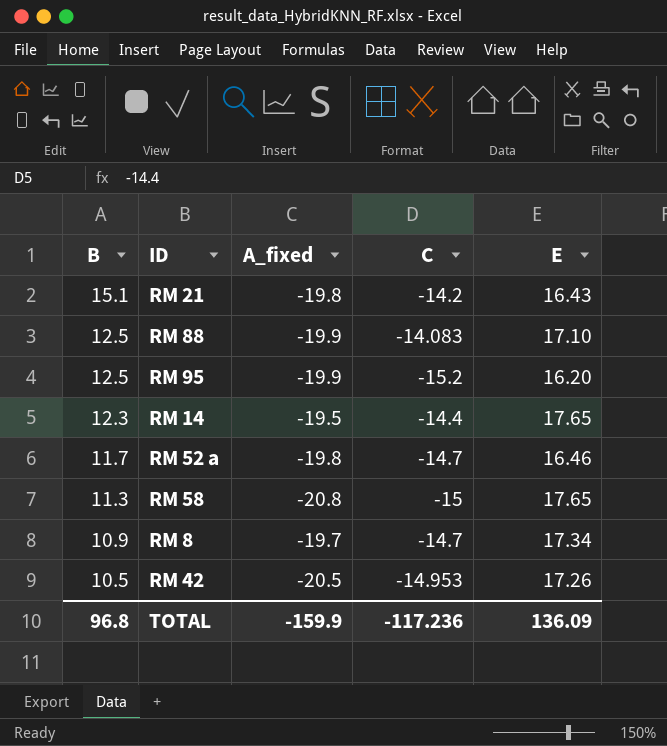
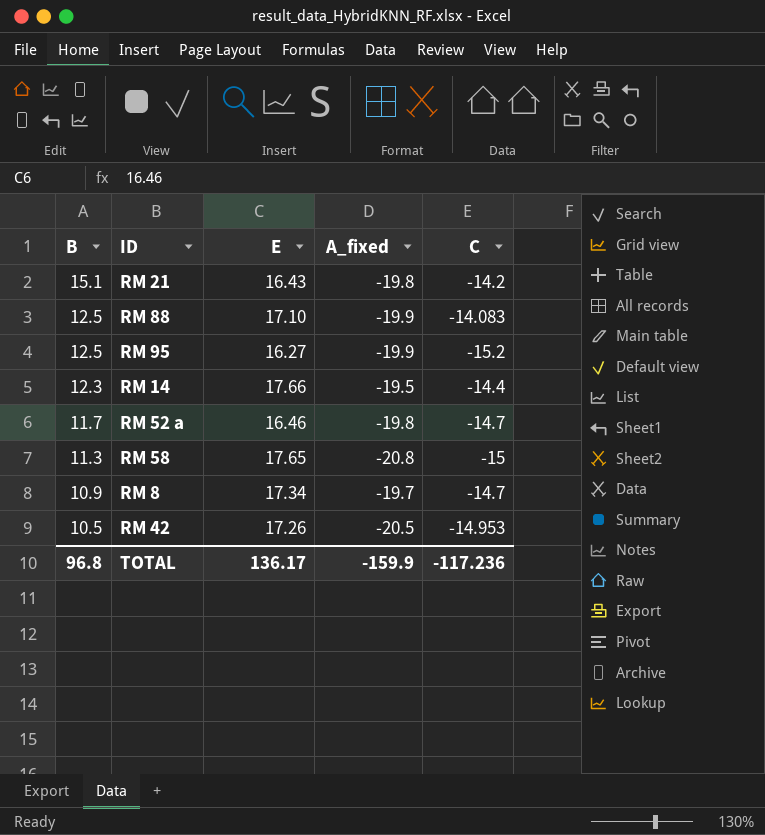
column E | position: 5 -> 3
RM 95 | E: 16.20 -> 16.27
RM 14 | E: 17.65 -> 17.66
TOTAL | E: 136.09 -> 136.17

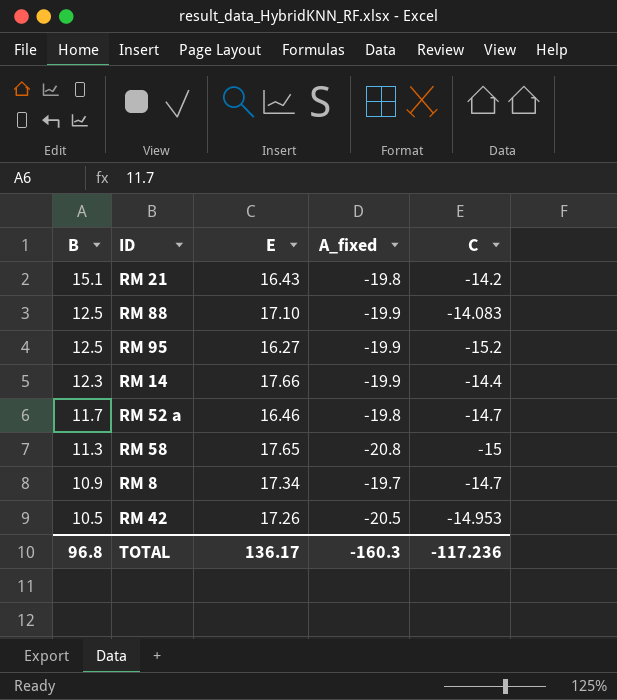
RM 14 | A_fixed: -19.5 -> -19.9
TOTAL | A_fixed: -159.9 -> -160.3

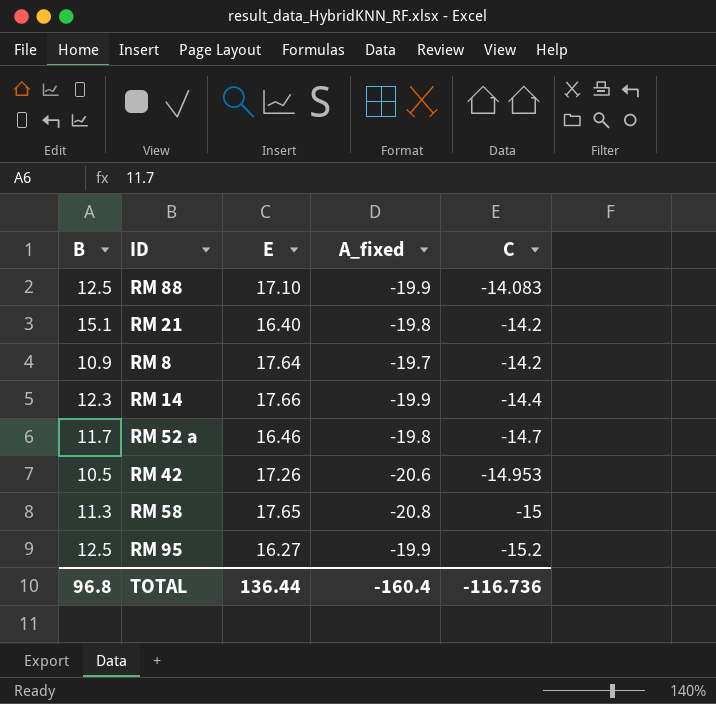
row order: B descending -> C descending
RM 21 | E: 16.43 -> 16.40
RM 8 | E: 17.34 -> 17.64
RM 8 | C: -14.7 -> -14.2
RM 42 | A_fixed: -20.5 -> -20.6
TOTAL | E: 136.17 -> 136.44
TOTAL | A_fixed: -160.3 -> -160.4
TOTAL | C: -117.236 -> -116.736

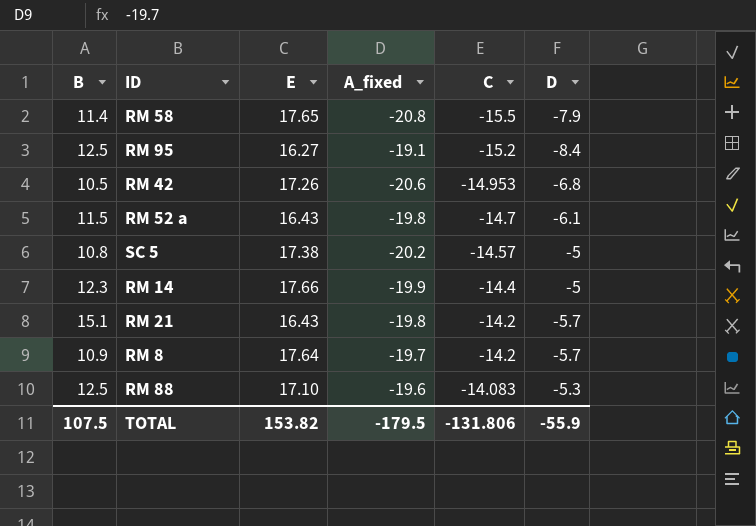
row order: C descending -> C ascending
column D | position: none -> 6
RM 58 | B: 11.3 -> 11.4
RM 58 | C: -15 -> -15.5
RM 95 | A_fixed: -19.9 -> -19.1
RM 52 a | B: 11.7 -> 11.5
RM 52 a | E: 16.46 -> 16.43
row SC 5: none -> 10.8 | 17.38 | -20.2 | -14.57 | -5
RM 21 | E: 16.40 -> 16.43
RM 88 | A_fixed: -19.9 -> -19.6
TOTAL | B: 96.8 -> 107.5
TOTAL | E: 136.44 -> 153.82
TOTAL | A_fixed: -160.4 -> -179.5
TOTAL | C: -116.736 -> -131.806

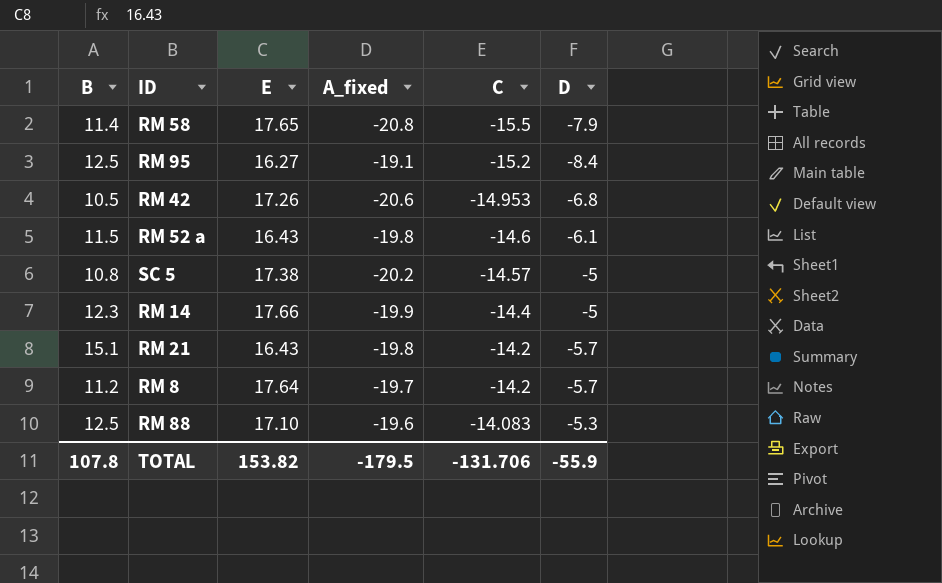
RM 52 a | C: -14.7 -> -14.6
RM 8 | B: 10.9 -> 11.2
TOTAL | B: 107.5 -> 107.8
TOTAL | C: -131.806 -> -131.706

